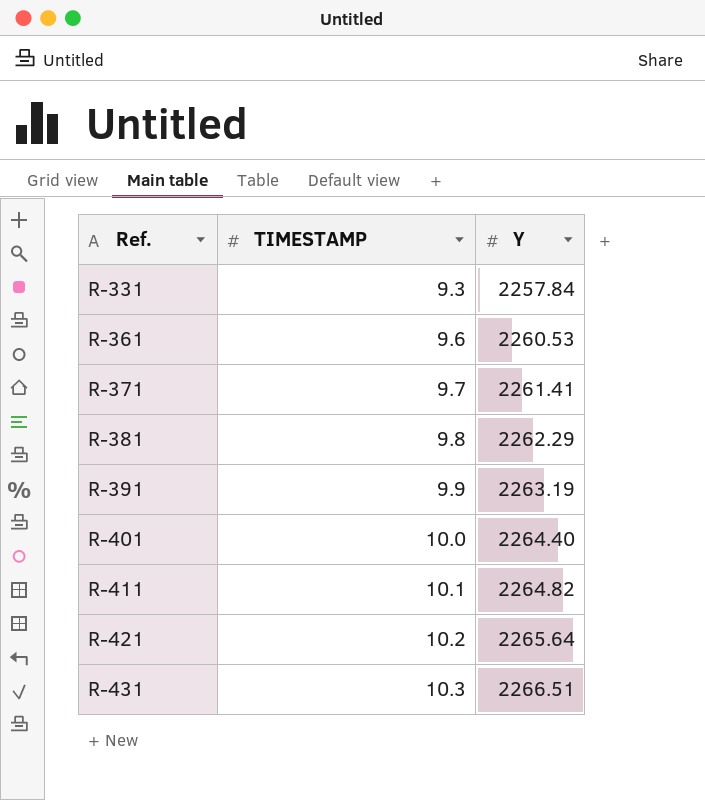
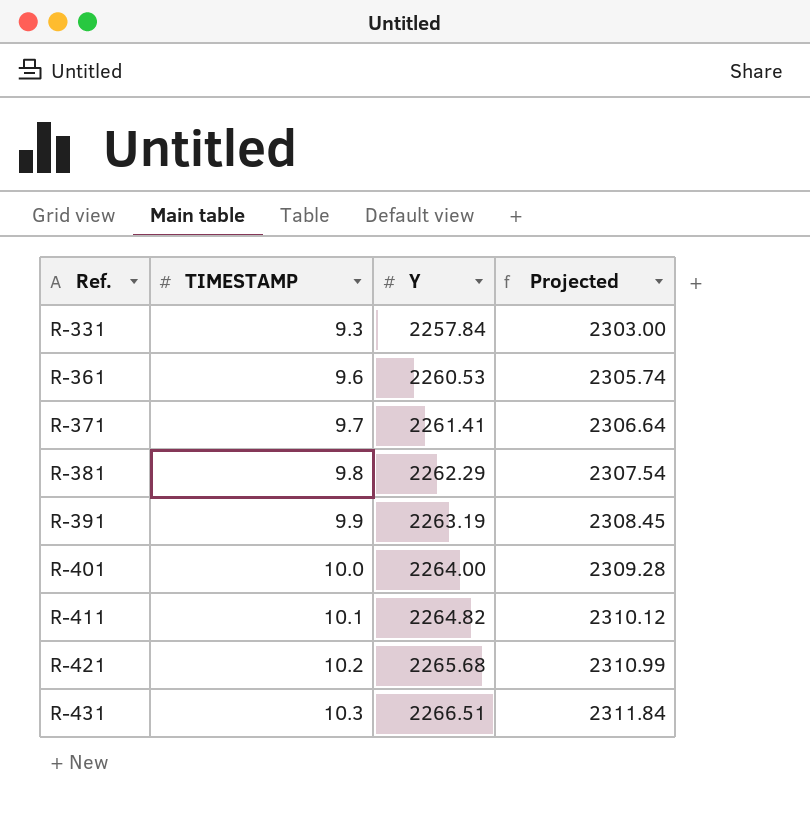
column Projected | formula: none -> [Y] * 1.02
R-401 | Y: 2264.40 -> 2264.00
R-421 | Y: 2265.64 -> 2265.68

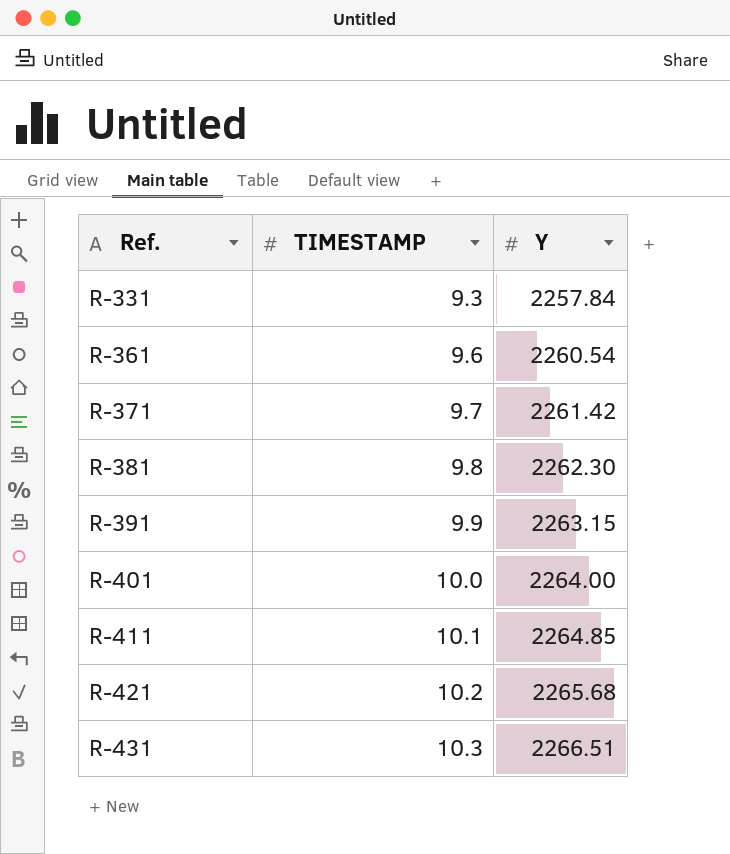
column Projected | formula: [Y] * 1.02 -> none
R-361 | Y: 2260.53 -> 2260.54
R-371 | Y: 2261.41 -> 2261.42
R-381 | Y: 2262.29 -> 2262.30
R-391 | Y: 2263.19 -> 2263.15
R-411 | Y: 2264.82 -> 2264.85

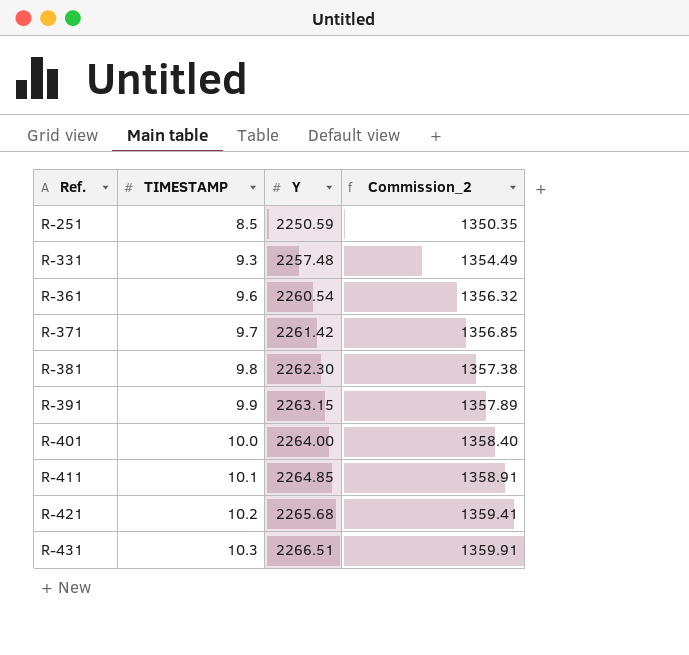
column Commission_2 | formula: none -> [Y] * 0.6
row R-251: none -> 8.5 | 2250.59 | 1350.35
R-331 | Y: 2257.84 -> 2257.48

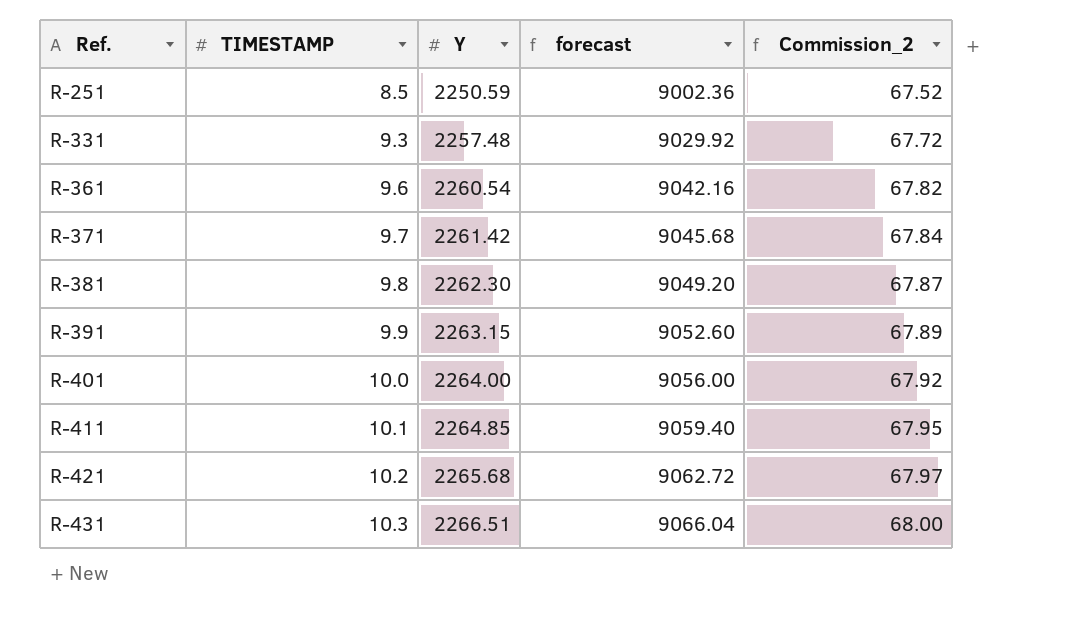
column forecast | formula: none -> [Y] * 4
column Commission_2 | formula: [Y] * 0.6 -> [Y] * 0.03

